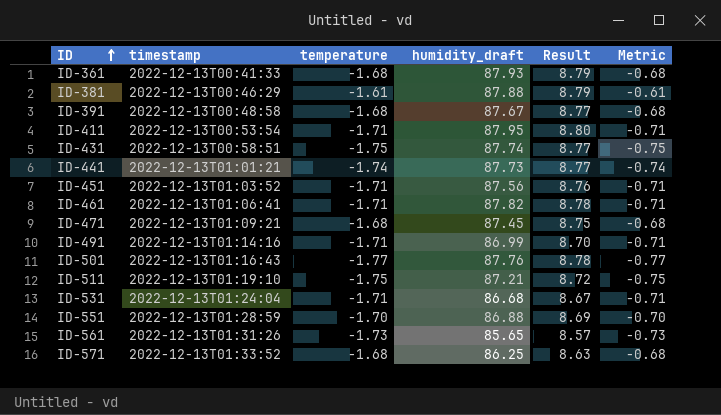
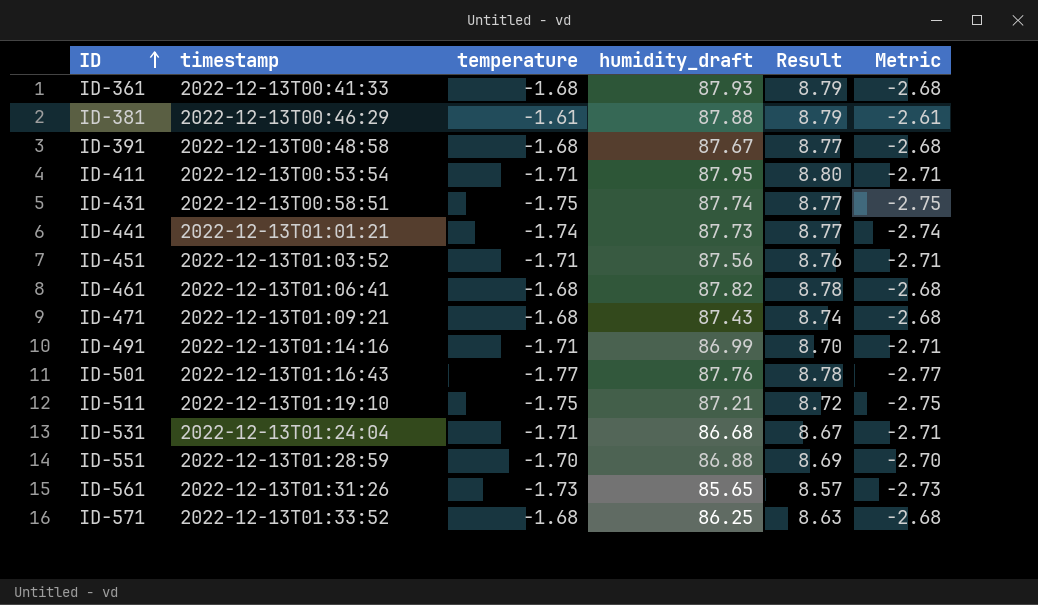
column Metric | formula: [temperature] + 1 -> [temperature] - 1
ID-461 | temperature: -1.71 -> -1.68
ID-471 | humidity_draft: 87.45 -> 87.43
ID-471 | Result: 8.75 -> 8.74

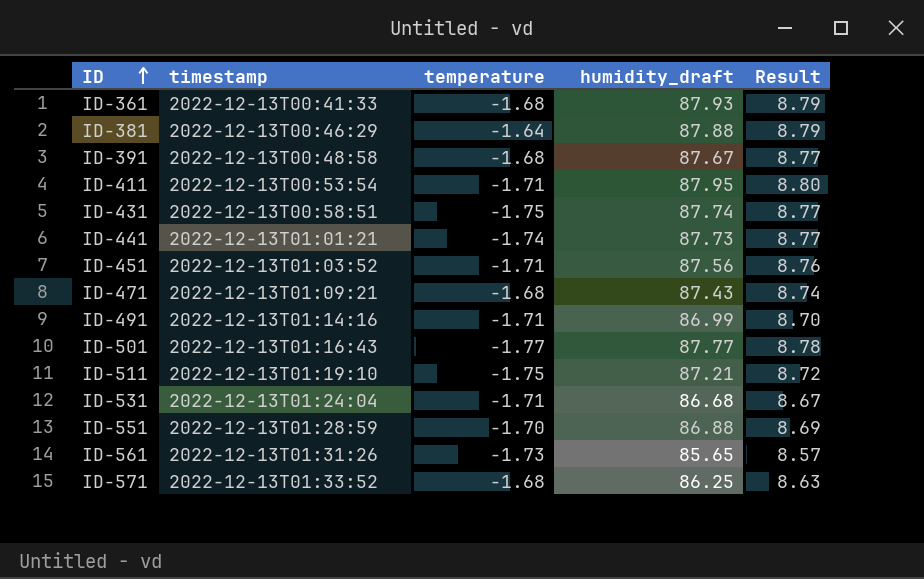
column Metric | formula: [temperature] - 1 -> none
row ID-461: 2022-12-13T01:06:41 | -1.68 | 87.82 | 8.78 | -2.68 -> none
ID-381 | temperature: -1.61 -> -1.64
ID-501 | humidity_draft: 87.76 -> 87.77

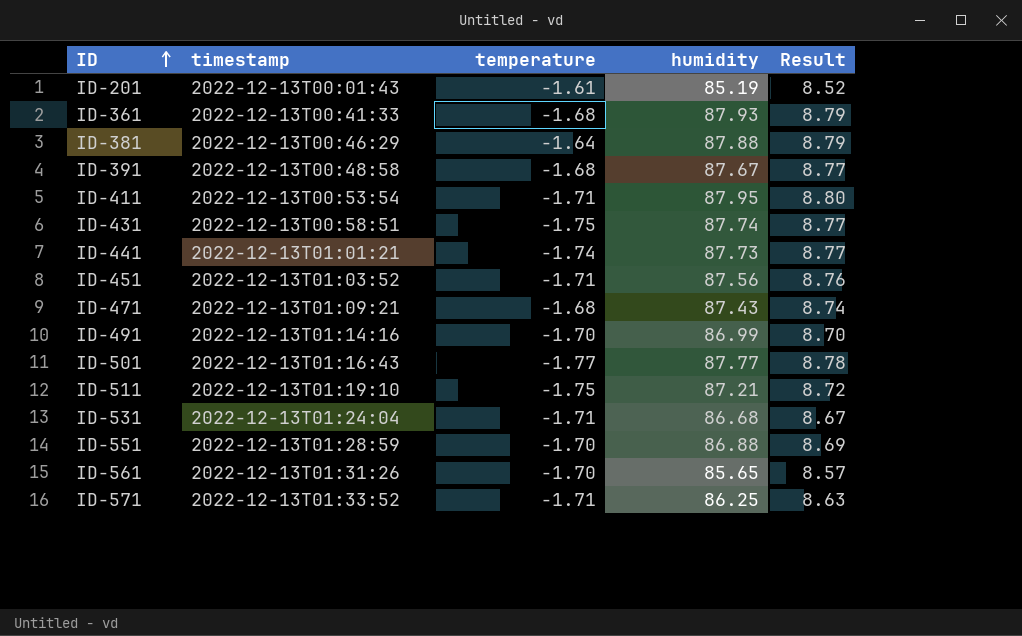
column name: humidity_draft -> humidity
row ID-201: none -> 2022-12-13T00:01:43 | -1.61 | 85.19 | 8.52
ID-491 | temperature: -1.71 -> -1.70
ID-561 | temperature: -1.73 -> -1.70
ID-571 | temperature: -1.68 -> -1.71

